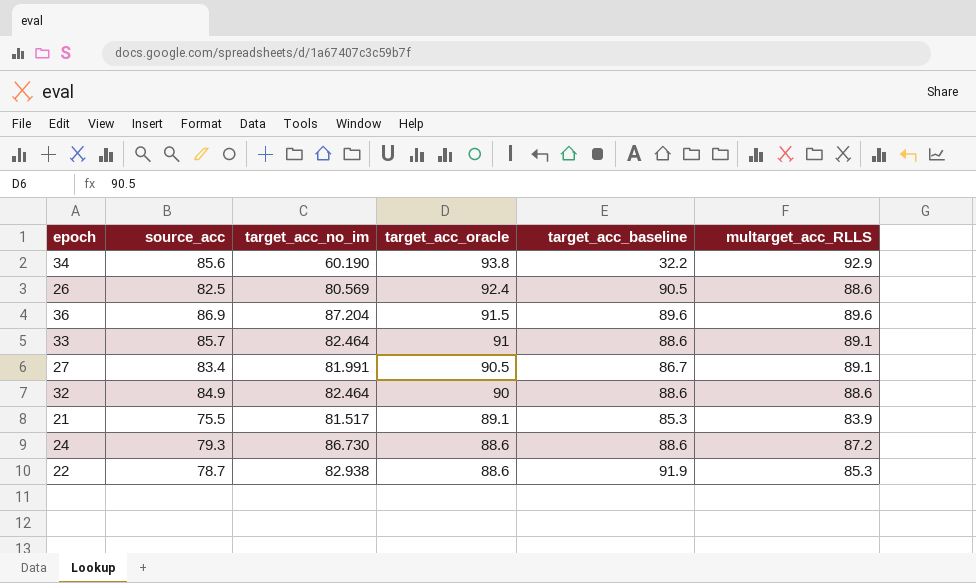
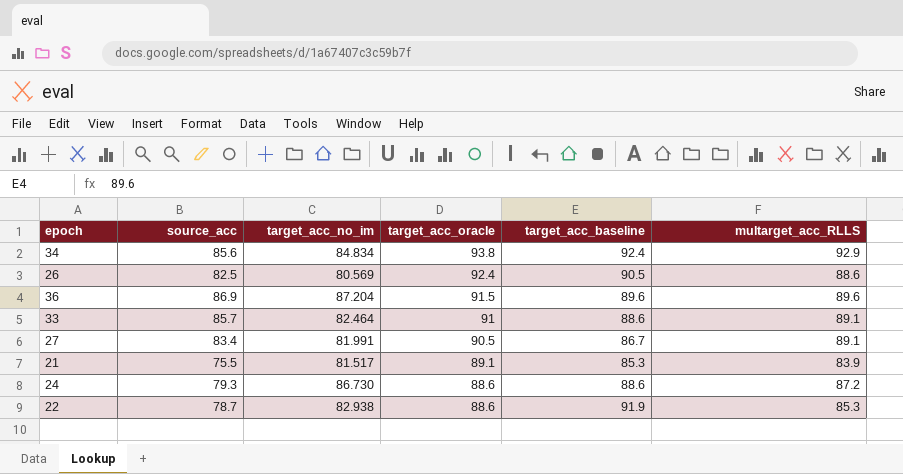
row 32: 84.9 | 82.464 | 90 | 88.6 | 88.6 -> none
34 | target_acc_no_im: 60.190 -> 84.834
34 | target_acc_baseline: 32.2 -> 92.4

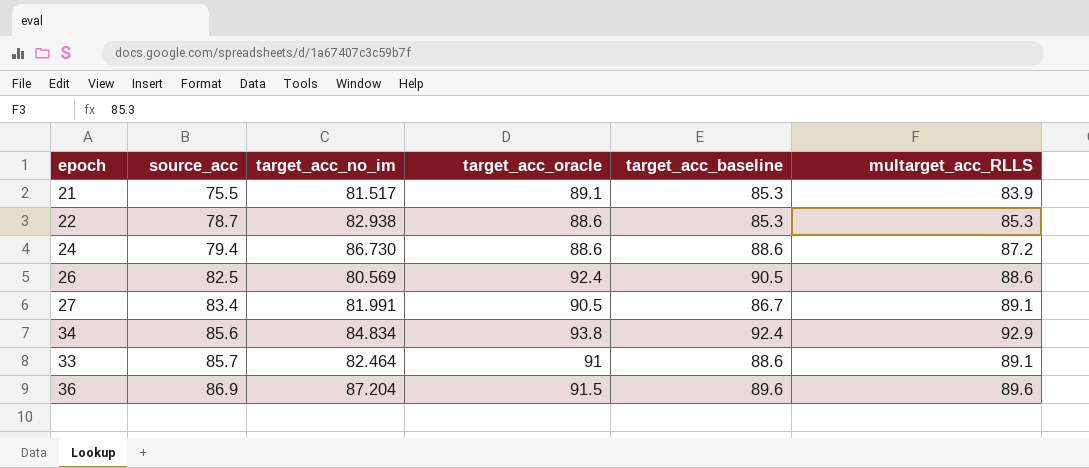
row order: target_acc_oracle descending -> source_acc ascending
22 | target_acc_baseline: 91.9 -> 85.3
24 | source_acc: 79.3 -> 79.4

